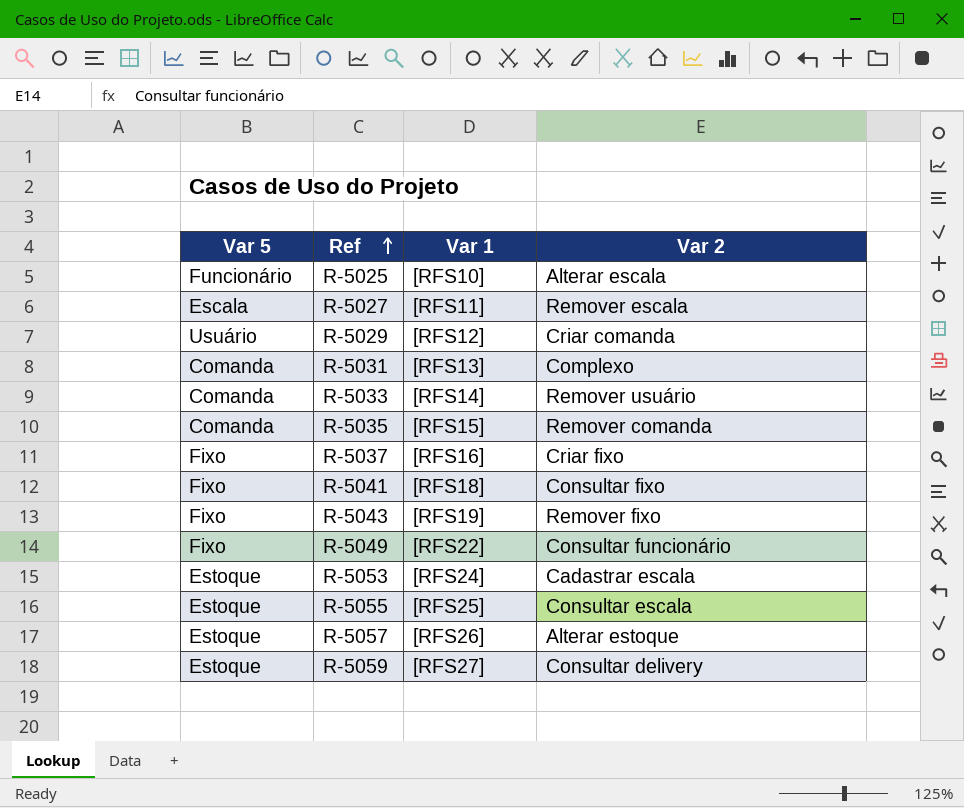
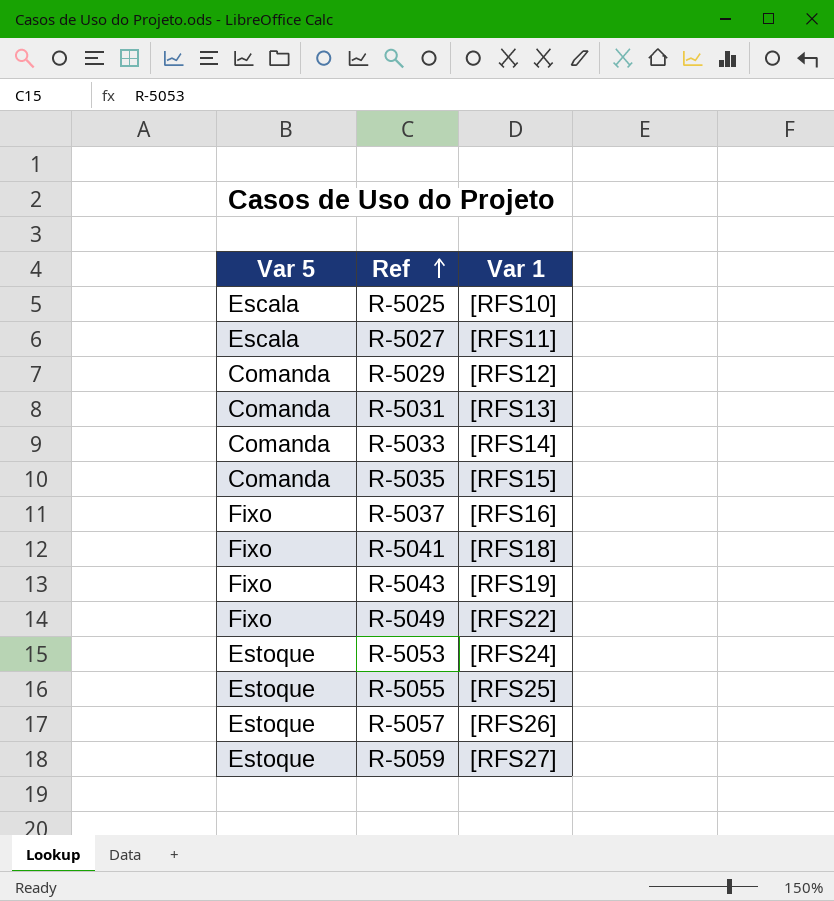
column Var 2 | position: 4 -> none
R-5025 | Var 5: Funcionário -> Escala
R-5029 | Var 5: Usuário -> Comanda

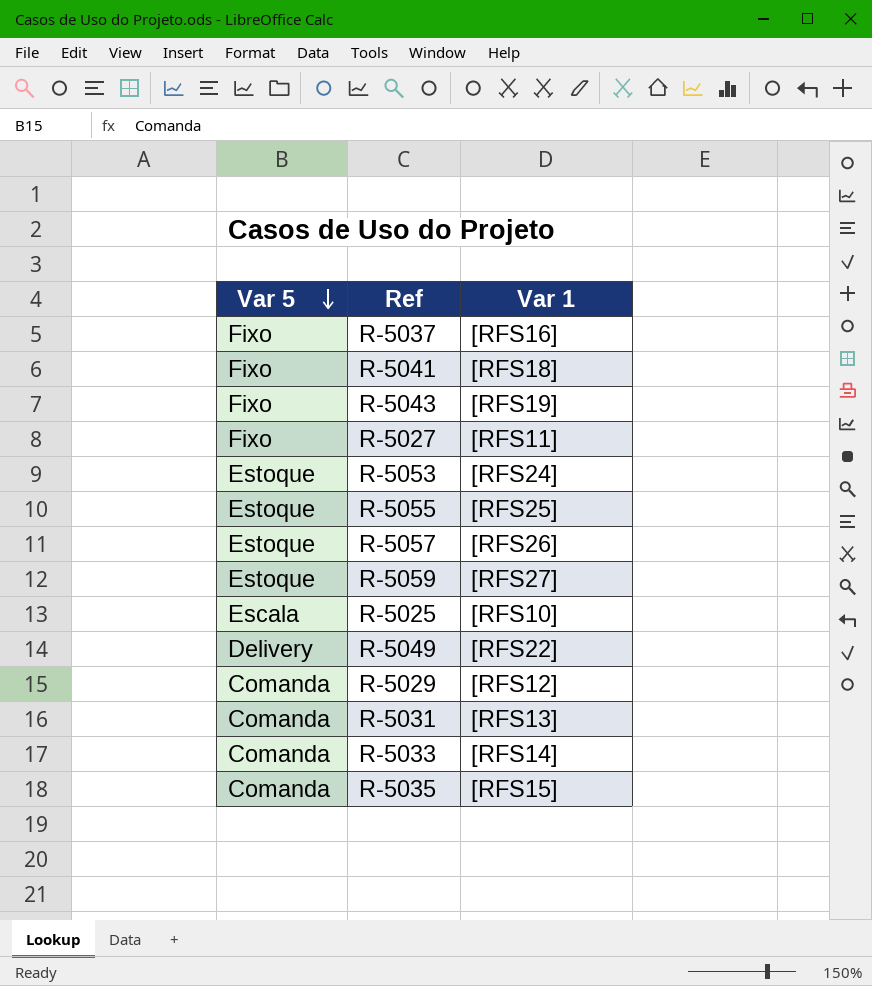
row order: Ref ascending -> Var 5 descending
R-5027 | Var 5: Escala -> Fixo
R-5049 | Var 5: Fixo -> Delivery

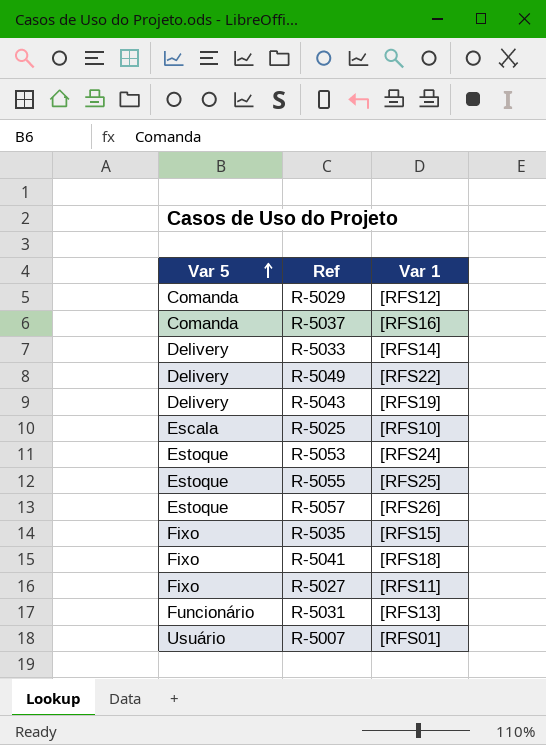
row order: Var 5 descending -> Var 5 ascending
row R-5059: Estoque | [RFS27] -> none
R-5037 | Var 5: Fixo -> Comanda
R-5033 | Var 5: Comanda -> Delivery
R-5043 | Var 5: Fixo -> Delivery
R-5035 | Var 5: Comanda -> Fixo
R-5031 | Var 5: Comanda -> Funcionário
row R-5007: none -> Usuário | [RFS01]

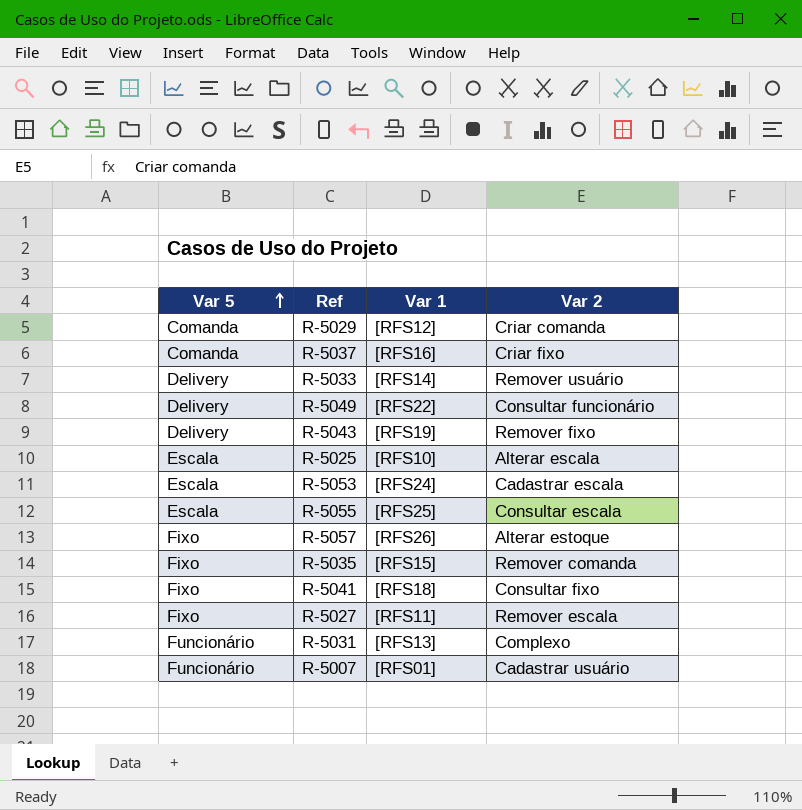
column Var 2 | position: none -> 4
R-5053 | Var 5: Estoque -> Escala
R-5055 | Var 5: Estoque -> Escala
R-5057 | Var 5: Estoque -> Fixo
R-5007 | Var 5: Usuário -> Funcionário

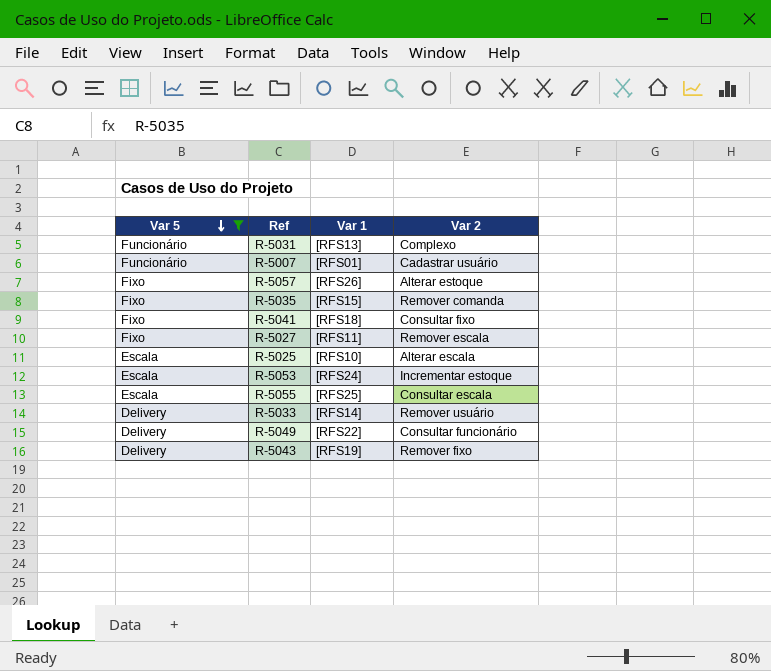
filter: none -> Var 5 != Comanda
row order: Var 5 ascending -> Var 5 descending
R-5053 | Var 2: Cadastrar escala -> Incrementar estoque

